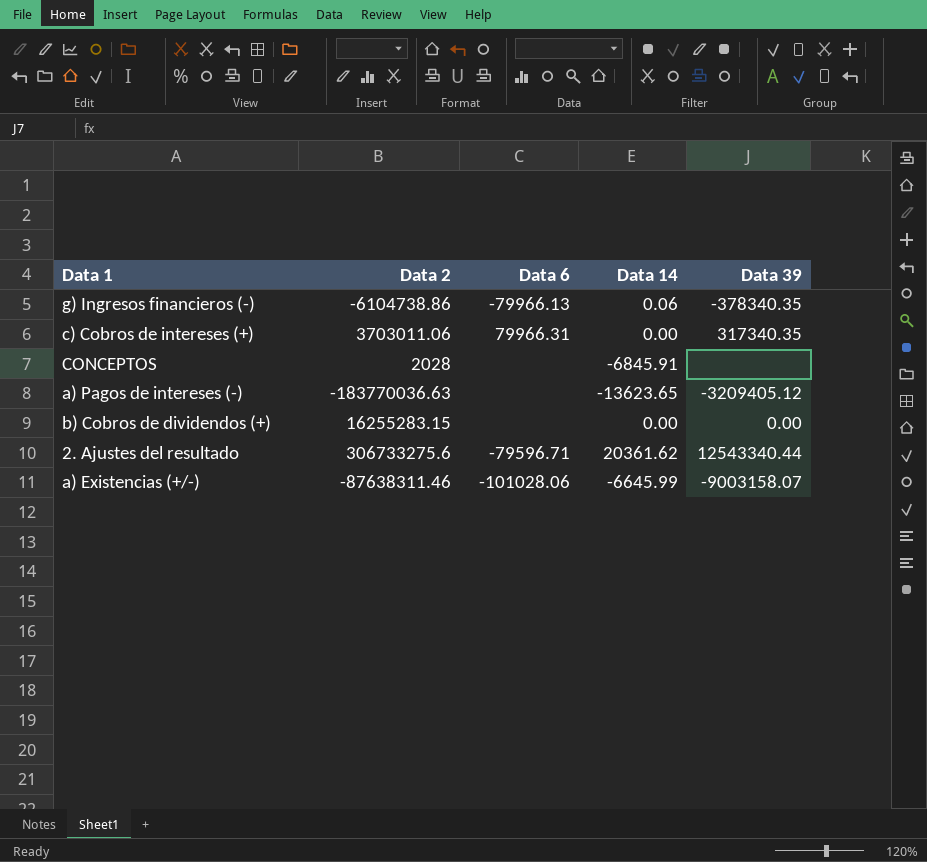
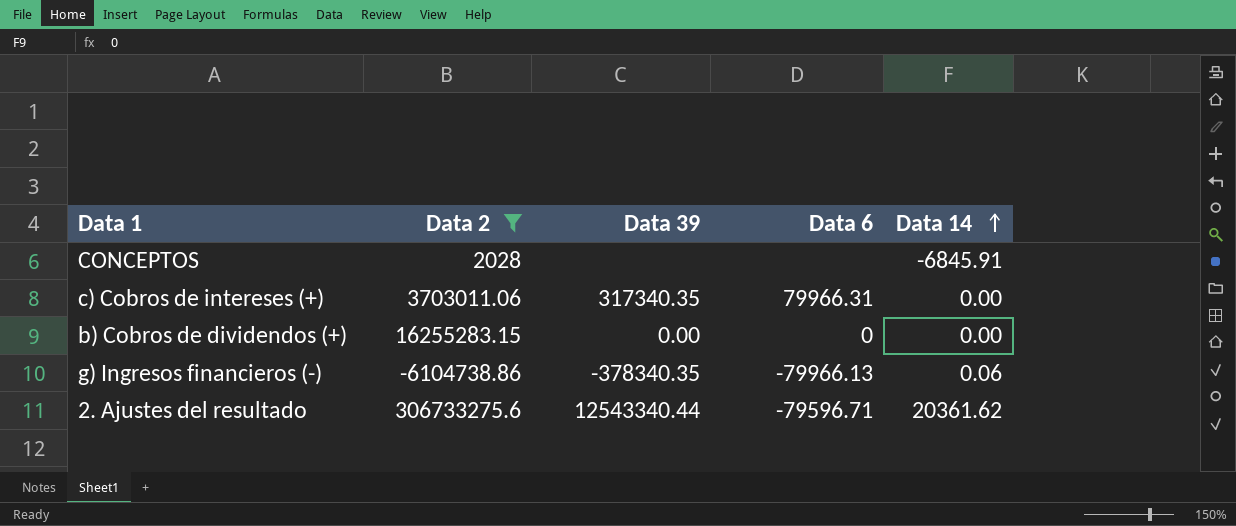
filter: none -> Data 2 >= -6104738.86
row order: none -> Data 14 ascending
column Data 39 | position: 5 -> 3
b) Cobros de dividendos (+) | Data 6: none -> 0

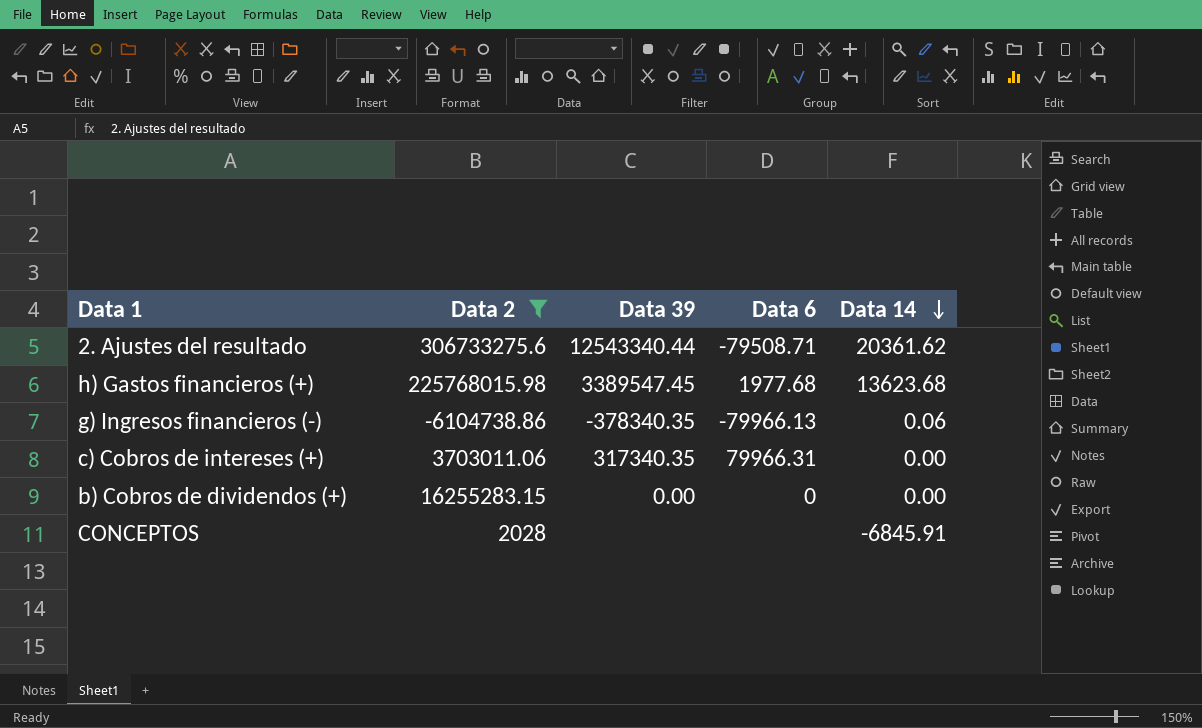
row order: Data 14 ascending -> Data 14 descending
2. Ajustes del resultado | Data 6: -79596.71 -> -79508.71
row h) Gastos financieros (+): none -> 225768015.98 | 3389547.45 | 1977.68 | 13623.68

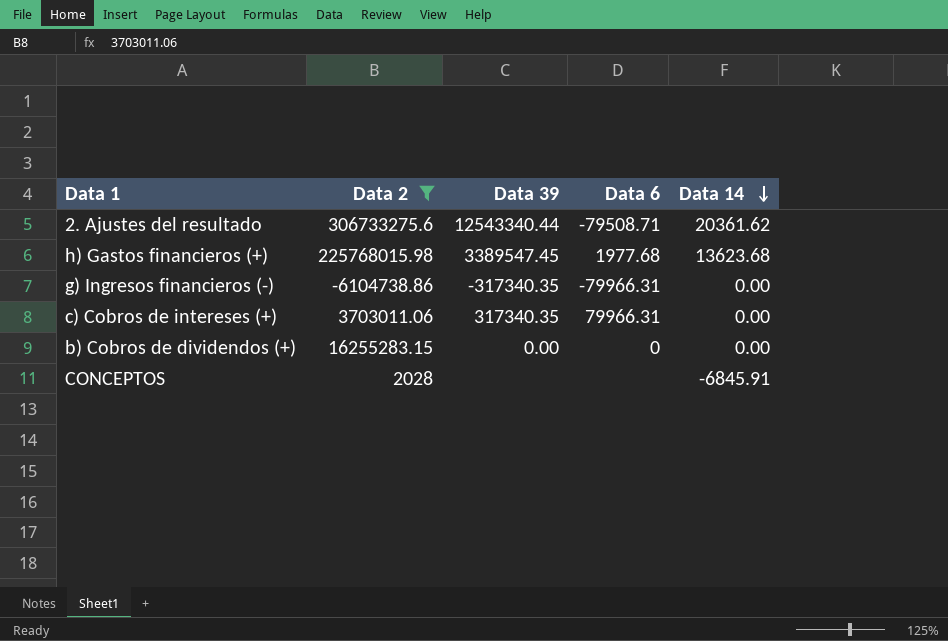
g) Ingresos financieros (-) | Data 39: -378340.35 -> -317340.35
g) Ingresos financieros (-) | Data 6: -79966.13 -> -79966.31
g) Ingresos financieros (-) | Data 14: 0.06 -> 0.00

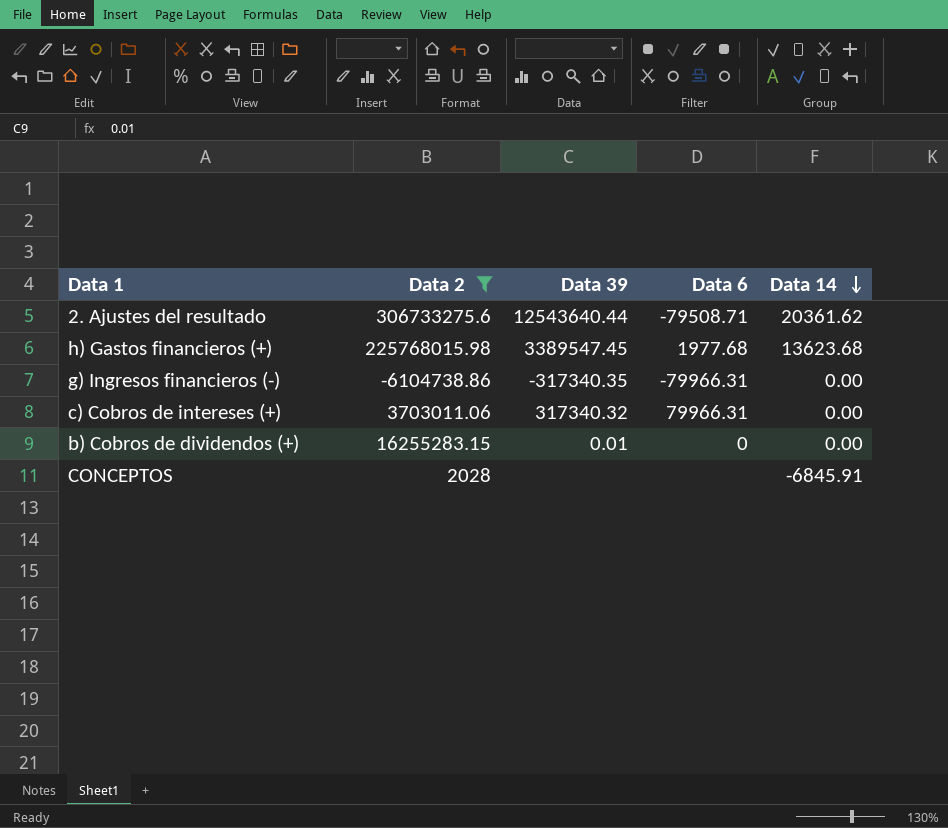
2. Ajustes del resultado | Data 39: 12543340.44 -> 12543640.44
c) Cobros de intereses (+) | Data 39: 317340.35 -> 317340.32
b) Cobros de dividendos (+) | Data 39: 0.00 -> 0.01

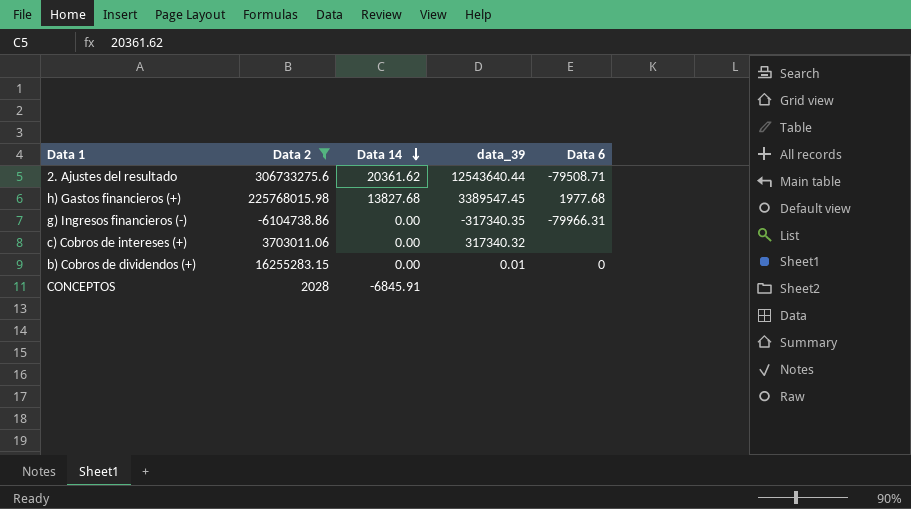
column Data 14 | position: 5 -> 3
column name: Data 39 -> data_39
h) Gastos financieros (+) | Data 14: 13623.68 -> 13827.68
c) Cobros de intereses (+) | Data 6: 79966.31 -> none

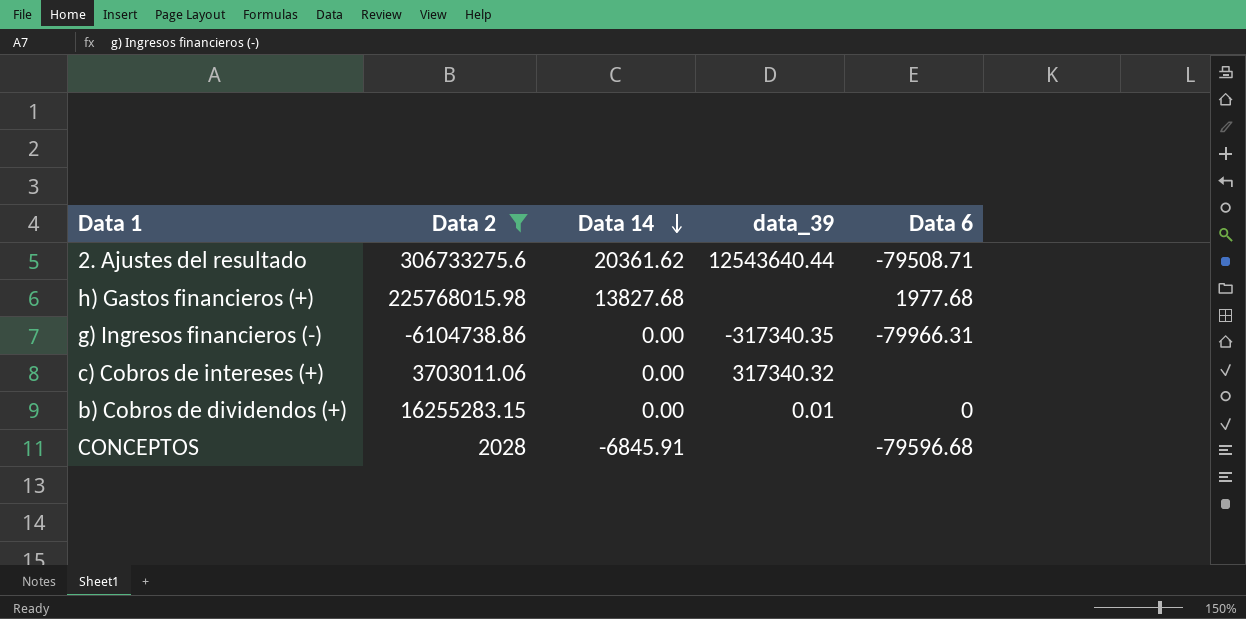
h) Gastos financieros (+) | data_39: 3389547.45 -> none
CONCEPTOS | Data 6: none -> -79596.68

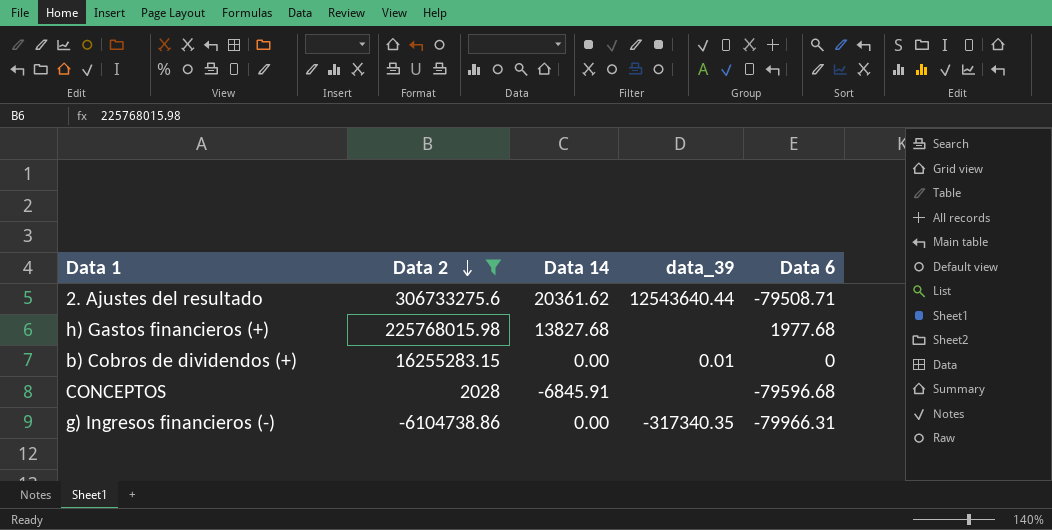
row order: Data 14 descending -> Data 2 descending
row c) Cobros de intereses (+): 3703011.06 | 0.00 | 317340.32 | none -> none

